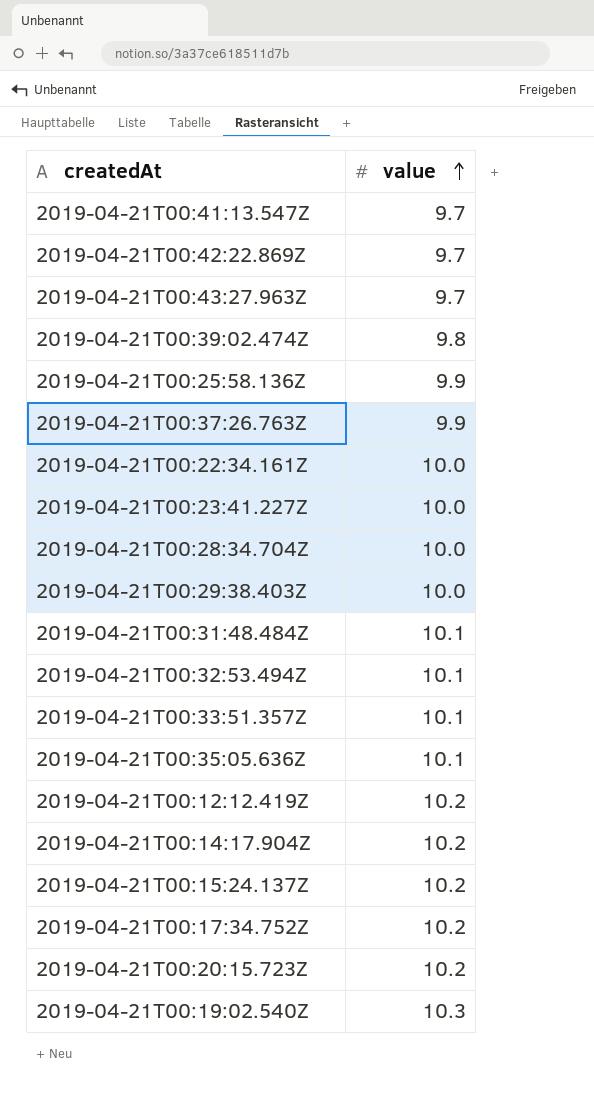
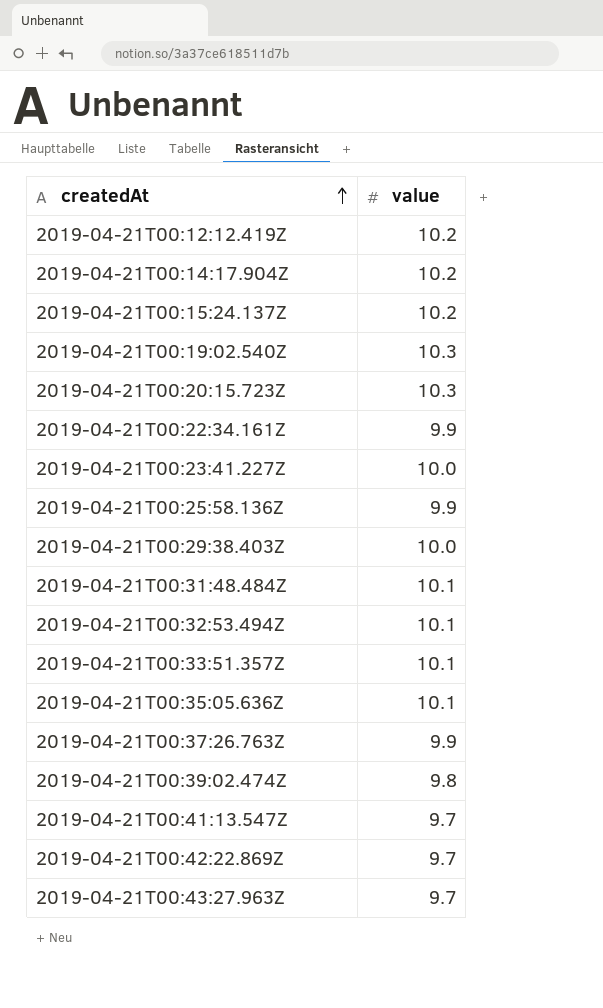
row order: value ascending -> createdAt ascending
row 2019-04-21T00:28:34.704Z: 10.0 -> none
row 2019-04-21T00:17:34.752Z: 10.2 -> none
2019-04-21T00:20:15.723Z | value: 10.2 -> 10.3
2019-04-21T00:22:34.161Z | value: 10.0 -> 9.9

